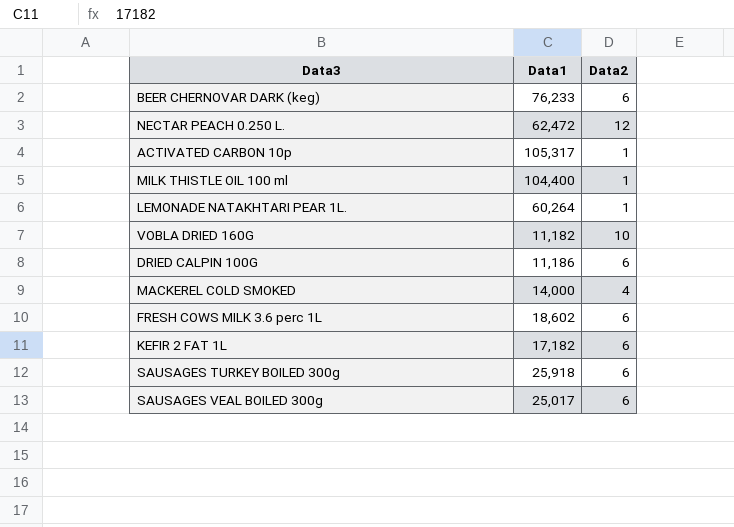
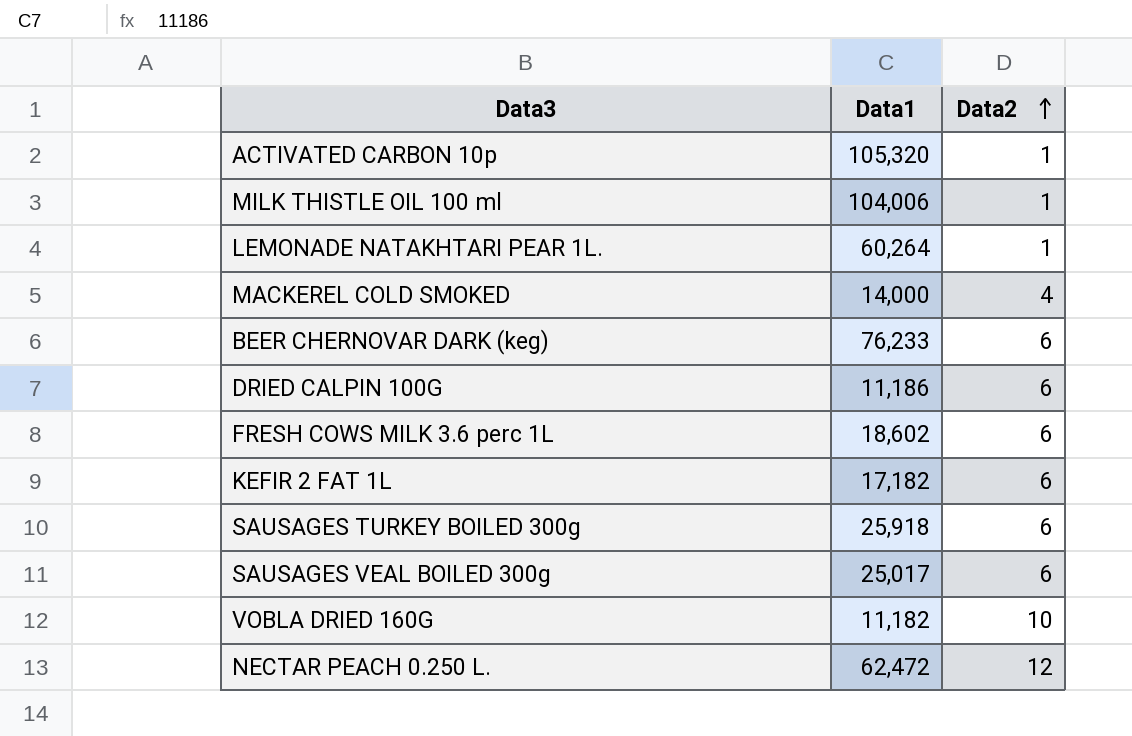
row order: none -> Data2 ascending
ACTIVATED CARBON 10p | Data1: 105,317 -> 105,320
MILK THISTLE OIL 100 ml | Data1: 104,400 -> 104,006

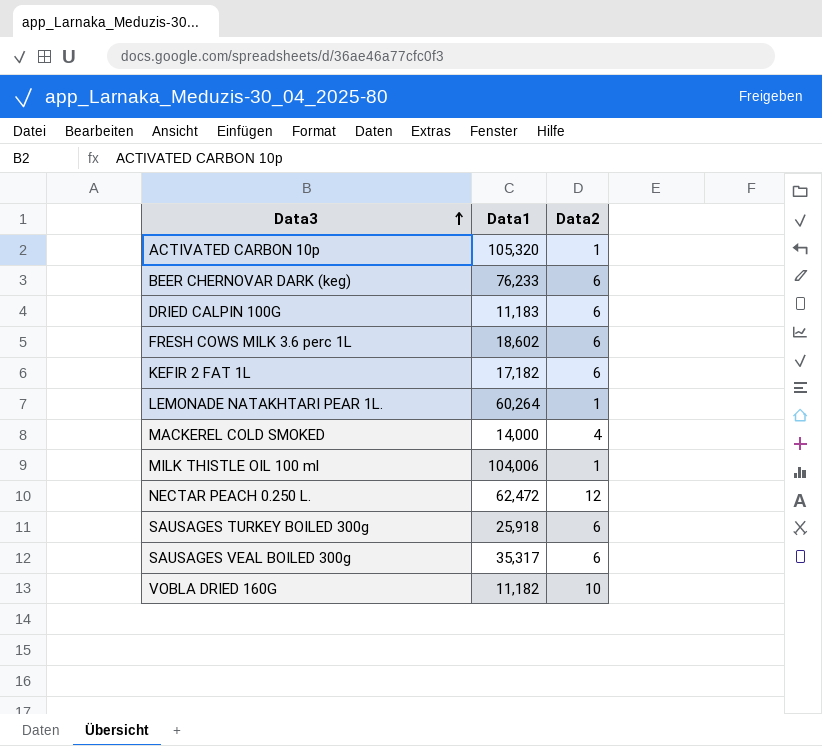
row order: Data2 ascending -> Data3 ascending
DRIED CALPIN 100G | Data1: 11,186 -> 11,183
SAUSAGES VEAL BOILED 300g | Data1: 25,017 -> 35,317

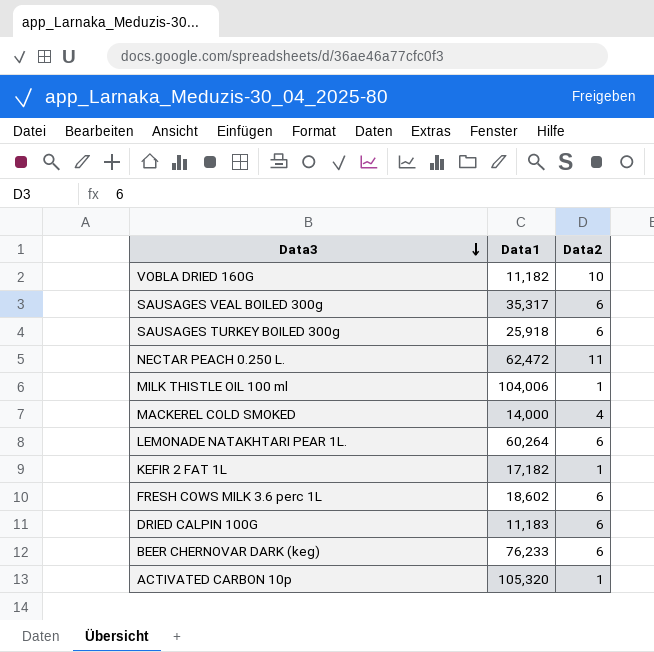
row order: Data3 ascending -> Data3 descending
NECTAR PEACH 0.250 L. | Data2: 12 -> 11
LEMONADE NATAKHTARI PEAR 1L. | Data2: 1 -> 6
KEFIR 2 FAT 1L | Data2: 6 -> 1

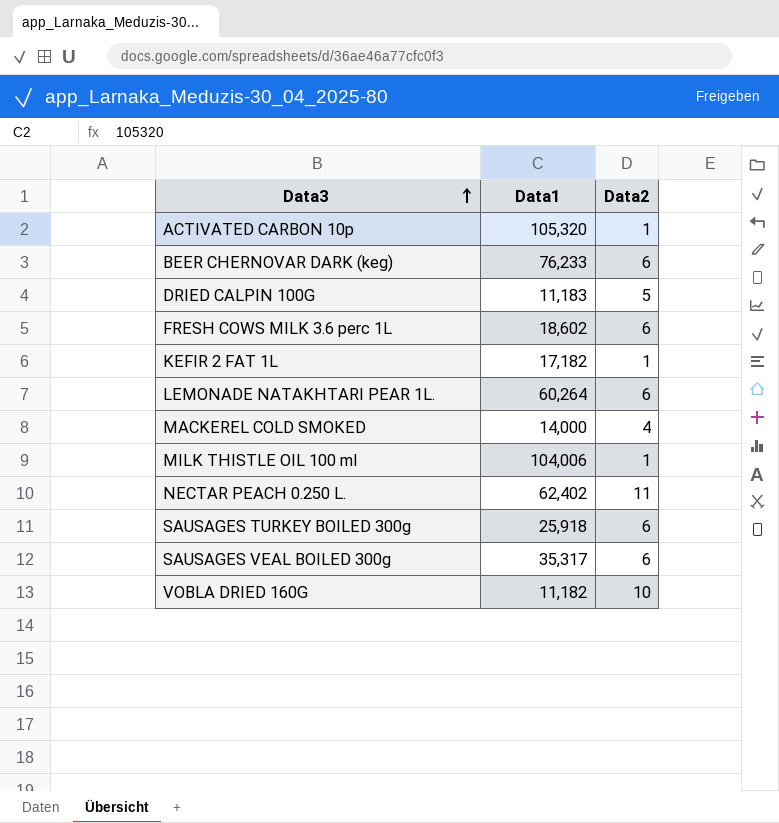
row order: Data3 descending -> Data3 ascending
DRIED CALPIN 100G | Data2: 6 -> 5
NECTAR PEACH 0.250 L. | Data1: 62,472 -> 62,402

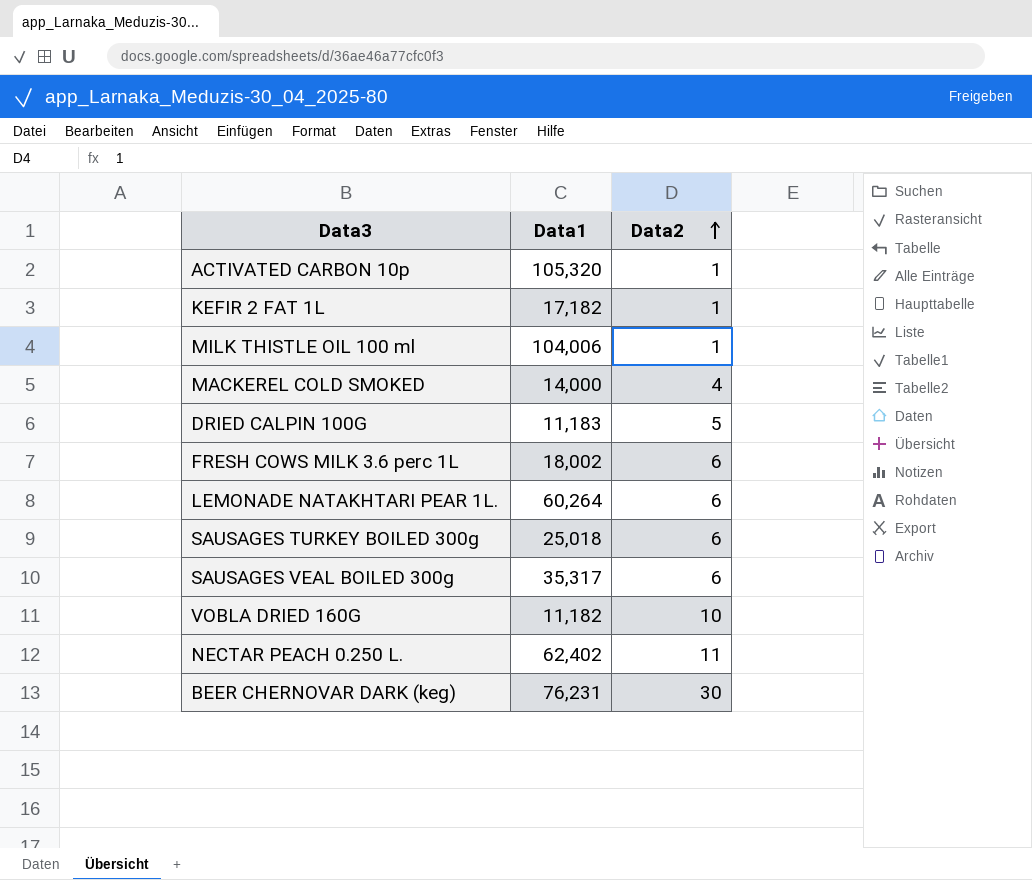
row order: Data3 ascending -> Data2 ascending
FRESH COWS MILK 3.6 perc 1L | Data1: 18,602 -> 18,002
SAUSAGES TURKEY BOILED 300g | Data1: 25,918 -> 25,018
BEER CHERNOVAR DARK (keg) | Data1: 76,233 -> 76,231
BEER CHERNOVAR DARK (keg) | Data2: 6 -> 30

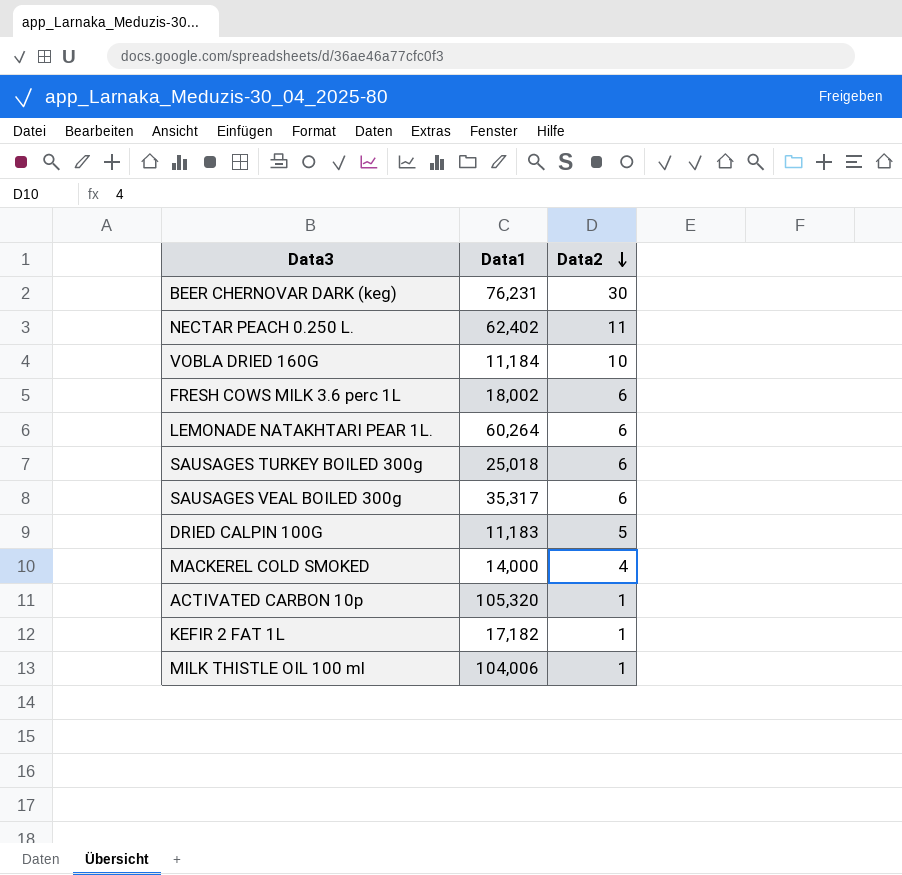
row order: Data2 ascending -> Data2 descending
VOBLA DRIED 160G | Data1: 11,182 -> 11,184

